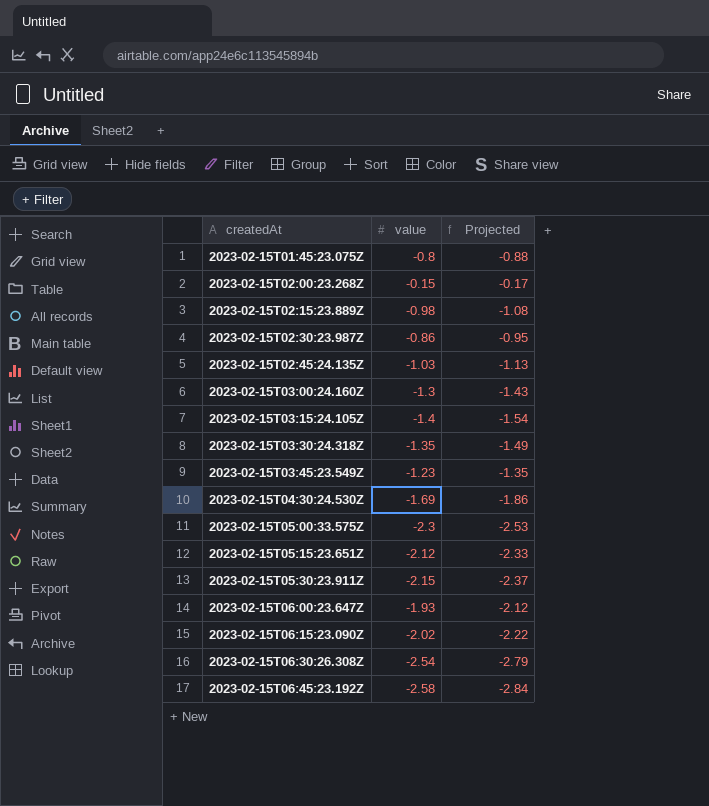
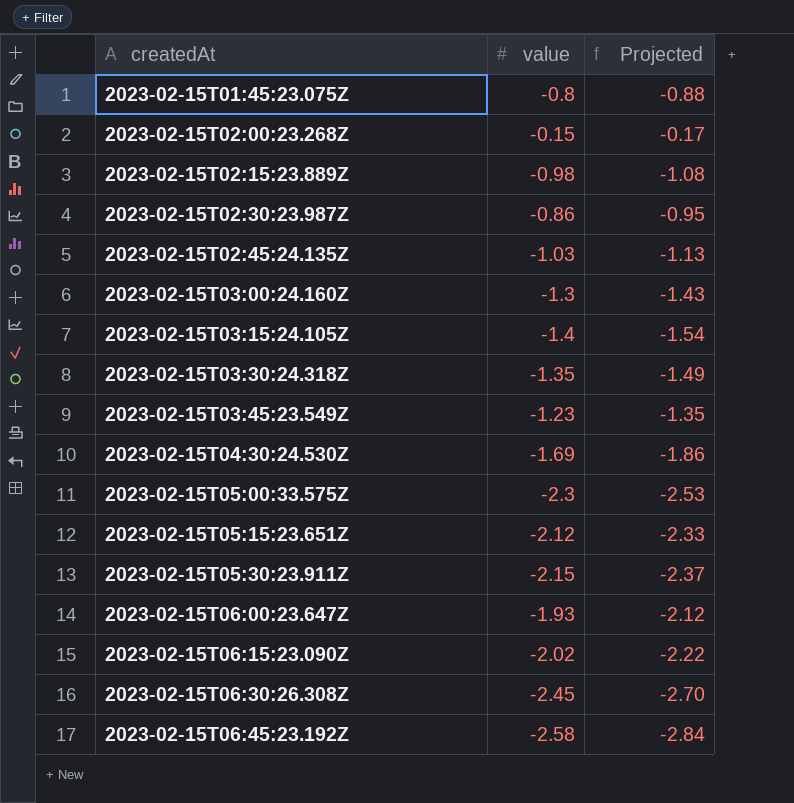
2023-02-15T06:30:26.308Z | value: -2.54 -> -2.45
2023-02-15T06:30:26.308Z | Projected: -2.79 -> -2.70

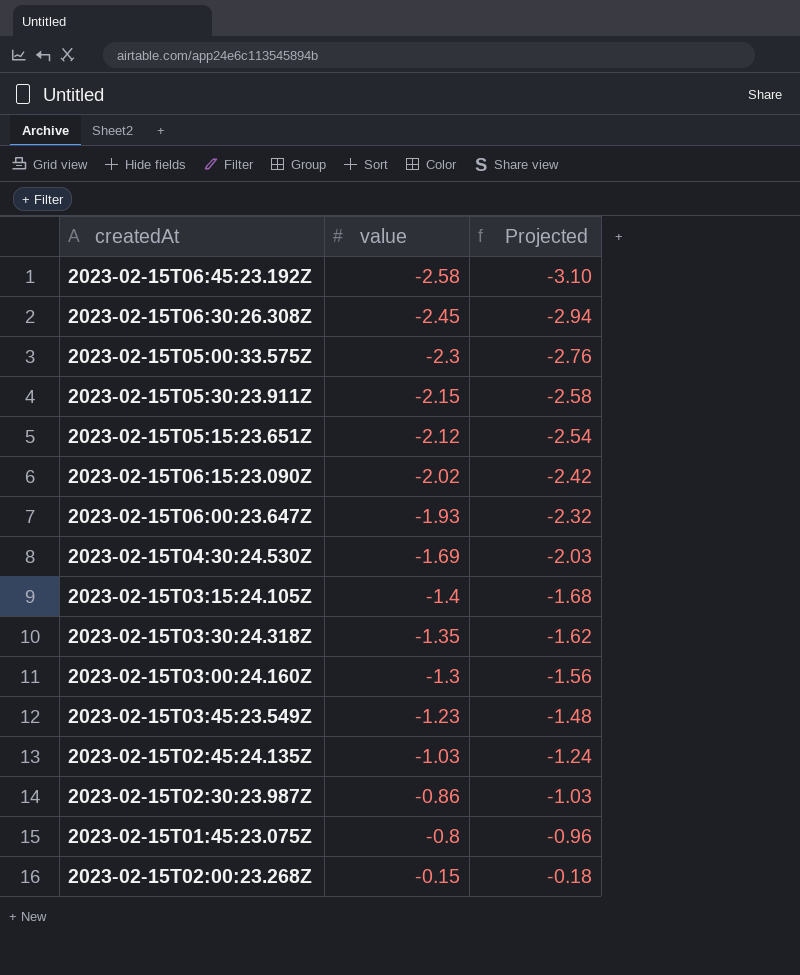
row order: createdAt ascending -> value ascending
column Projected | formula: [value] * 1.1 -> [value] * 1.2
row 2023-02-15T02:15:23.889Z: -0.98 | -1.08 -> none

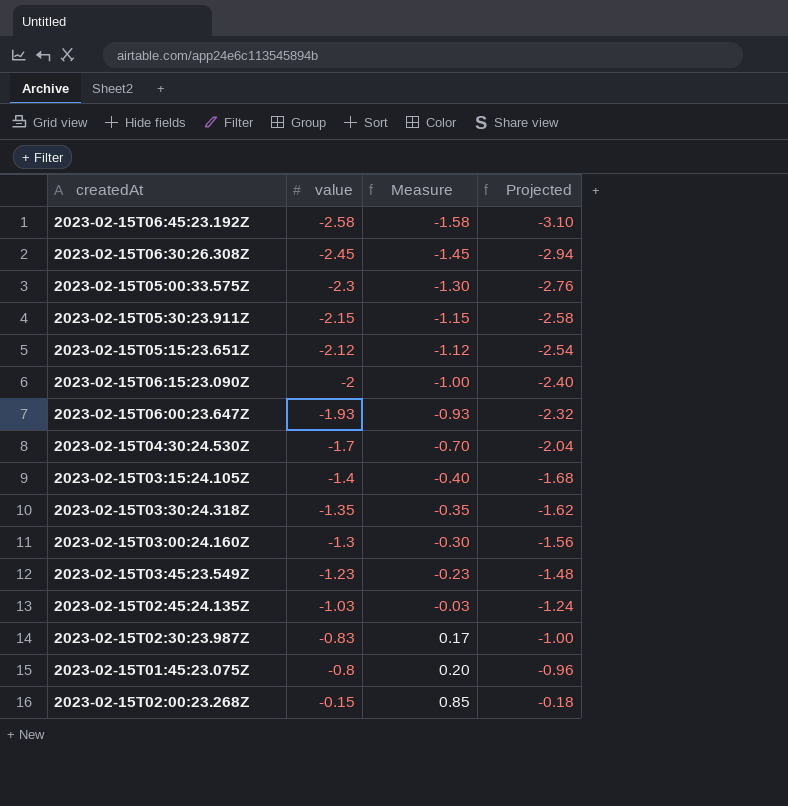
column Measure | formula: none -> [value] + 1
2023-02-15T06:15:23.090Z | value: -2.02 -> -2
2023-02-15T06:15:23.090Z | Projected: -2.42 -> -2.40
2023-02-15T04:30:24.530Z | value: -1.69 -> -1.7
2023-02-15T04:30:24.530Z | Projected: -2.03 -> -2.04
2023-02-15T02:30:23.987Z | value: -0.86 -> -0.83
2023-02-15T02:30:23.987Z | Projected: -1.03 -> -1.00

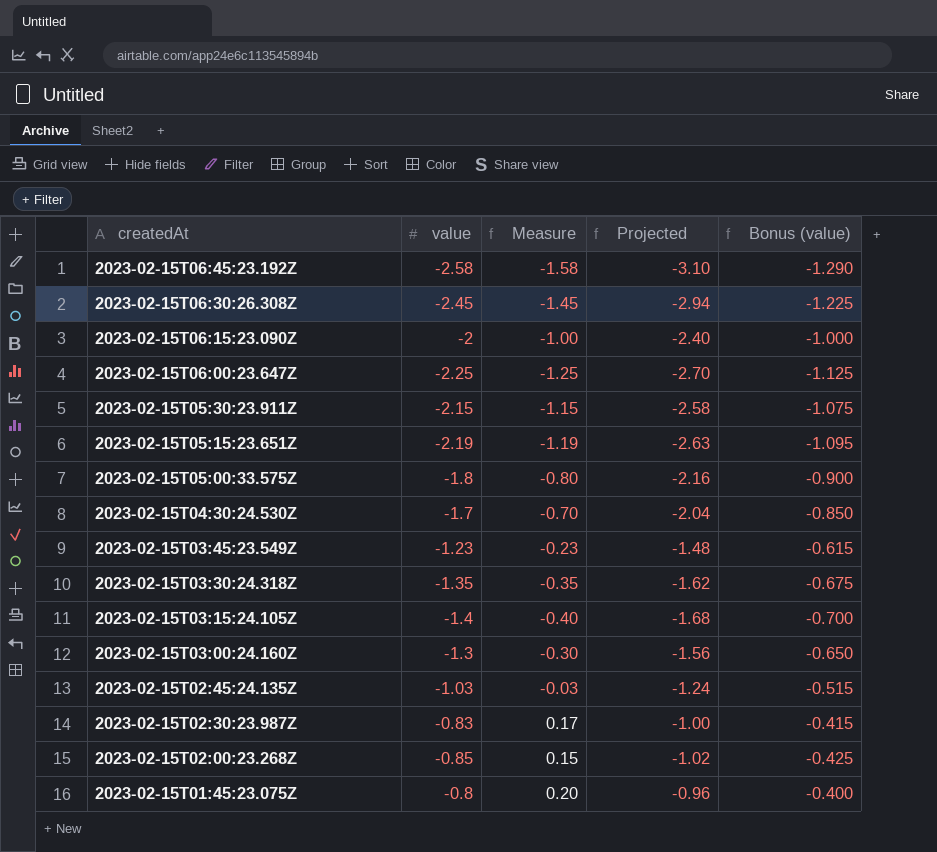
row order: value ascending -> createdAt descending
column Bonus (value) | formula: none -> [value] * 0.5
2023-02-15T06:00:23.647Z | value: -1.93 -> -2.25
2023-02-15T06:00:23.647Z | Measure: -0.93 -> -1.25
2023-02-15T06:00:23.647Z | Projected: -2.32 -> -2.70
2023-02-15T05:15:23.651Z | value: -2.12 -> -2.19
2023-02-15T05:15:23.651Z | Measure: -1.12 -> -1.19
2023-02-15T05:15:23.651Z | Projected: -2.54 -> -2.63
2023-02-15T05:00:33.575Z | value: -2.3 -> -1.8
2023-02-15T05:00:33.575Z | Measure: -1.30 -> -0.80
2023-02-15T05:00:33.575Z | Projected: -2.76 -> -2.16
2023-02-15T02:00:23.268Z | value: -0.15 -> -0.85
2023-02-15T02:00:23.268Z | Measure: 0.85 -> 0.15
2023-02-15T02:00:23.268Z | Projected: -0.18 -> -1.02

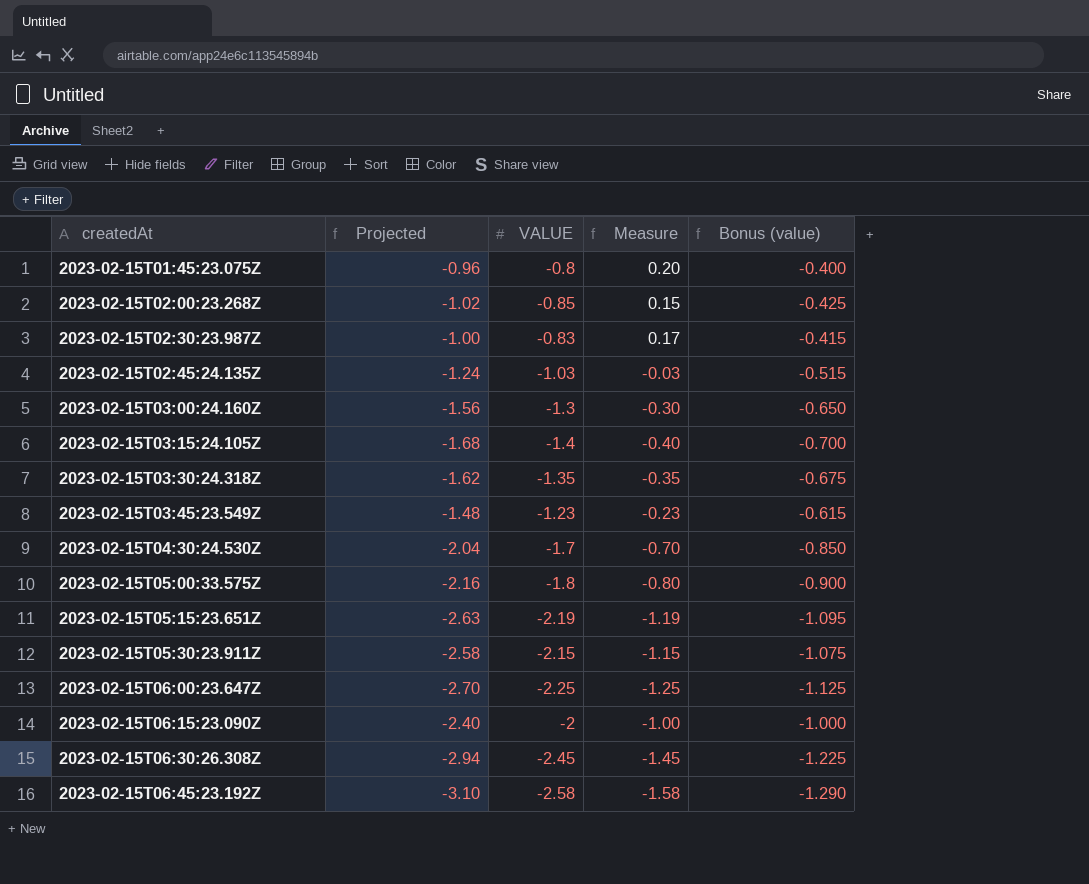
row order: createdAt descending -> createdAt ascending
column Projected | position: 4 -> 2
column name: value -> VALUE

